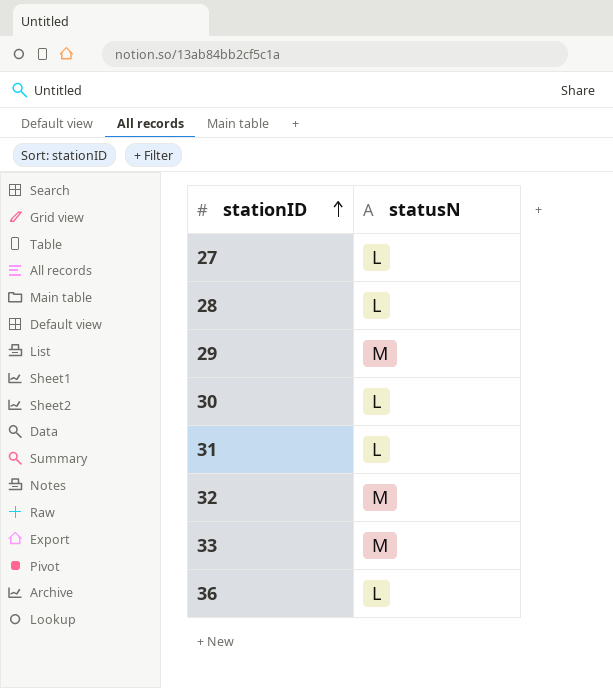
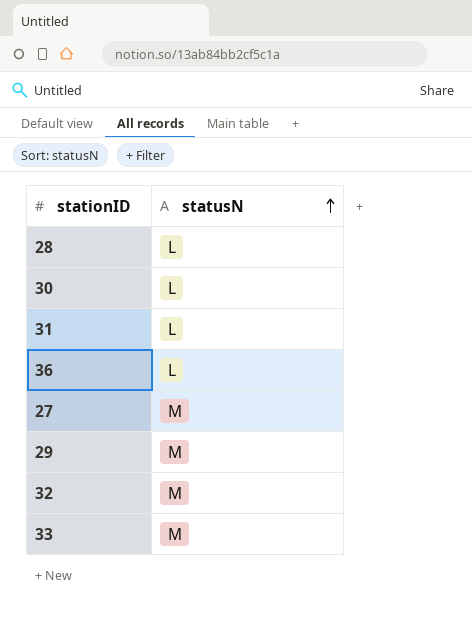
row order: stationID ascending -> statusN ascending
27 | statusN: L -> M

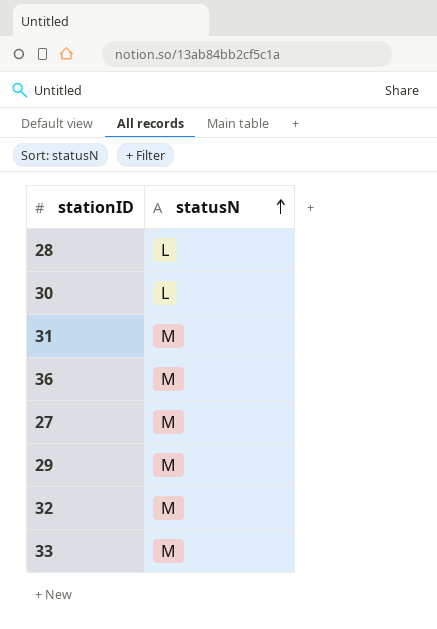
31 | statusN: L -> M
36 | statusN: L -> M

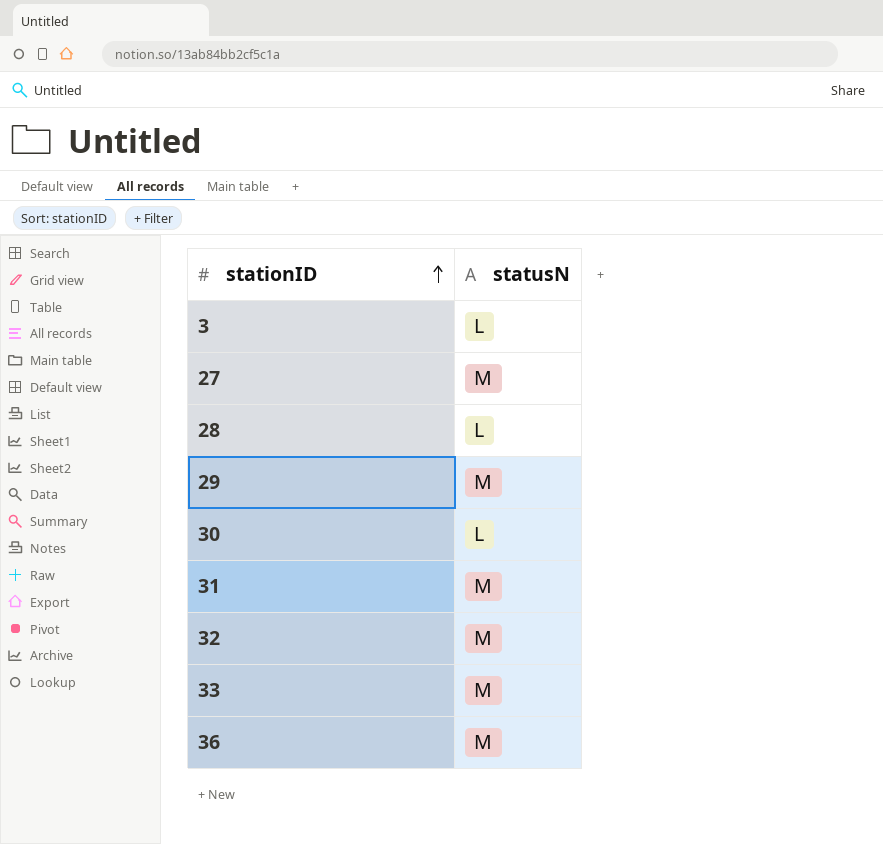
row order: statusN ascending -> stationID ascending
row 3: none -> L

